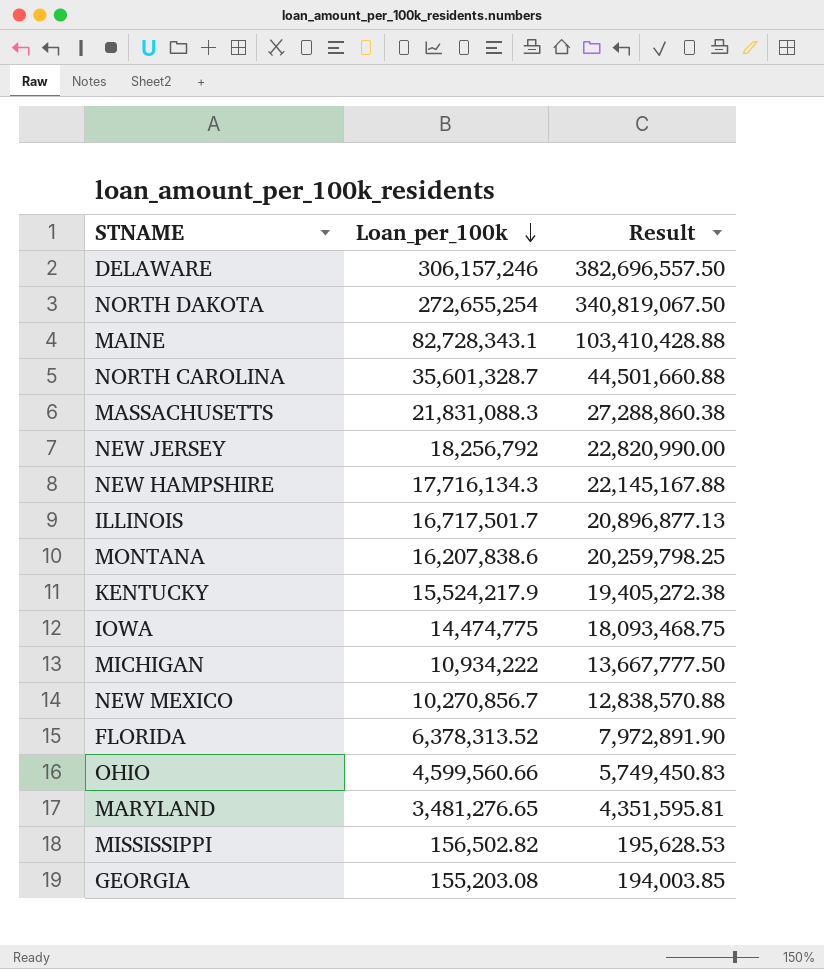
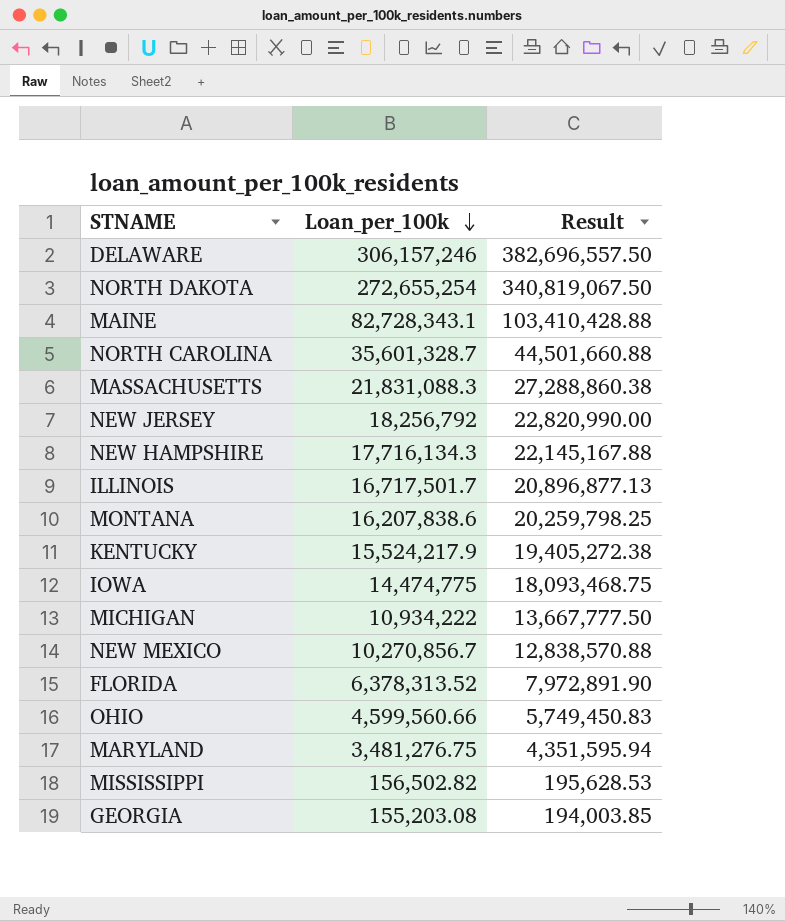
MARYLAND | Loan_per_100k: 3,481,276.65 -> 3,481,276.75
MARYLAND | Result: 4,351,595.81 -> 4,351,595.94

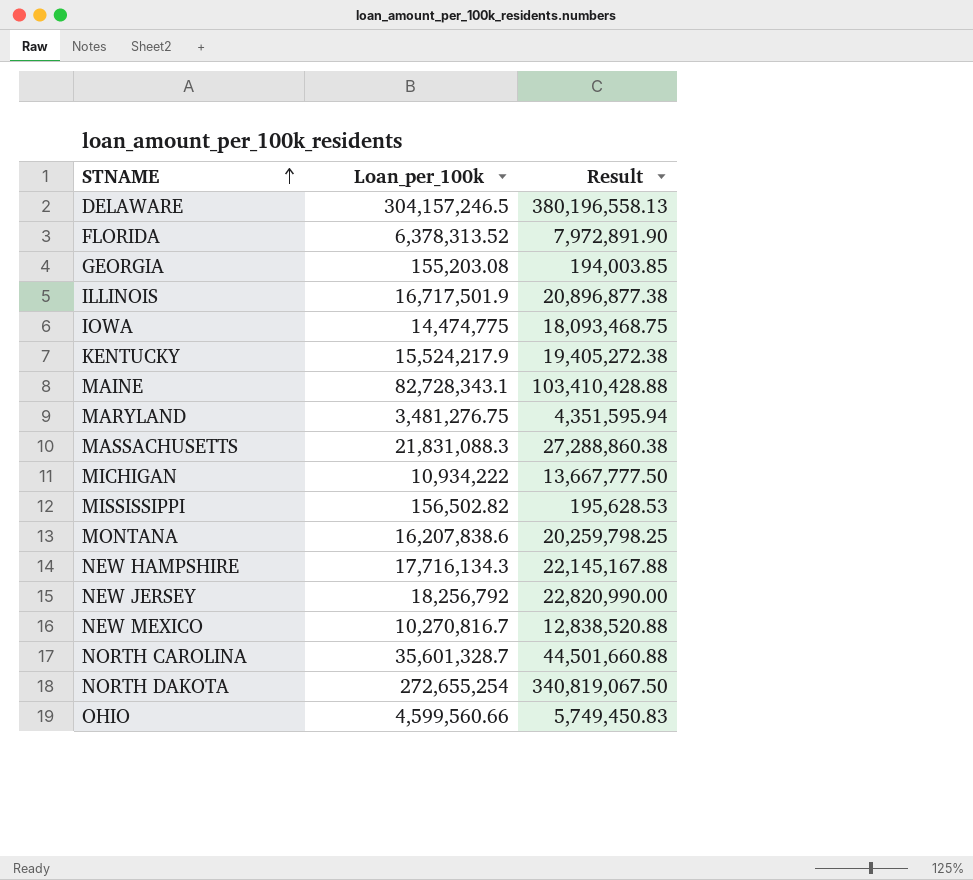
row order: Loan_per_100k descending -> STNAME ascending
DELAWARE | Loan_per_100k: 306,157,246 -> 304,157,246.5
DELAWARE | Result: 382,696,557.50 -> 380,196,558.13
ILLINOIS | Loan_per_100k: 16,717,501.7 -> 16,717,501.9
ILLINOIS | Result: 20,896,877.13 -> 20,896,877.38
NEW MEXICO | Loan_per_100k: 10,270,856.7 -> 10,270,816.7
NEW MEXICO | Result: 12,838,570.88 -> 12,838,520.88

